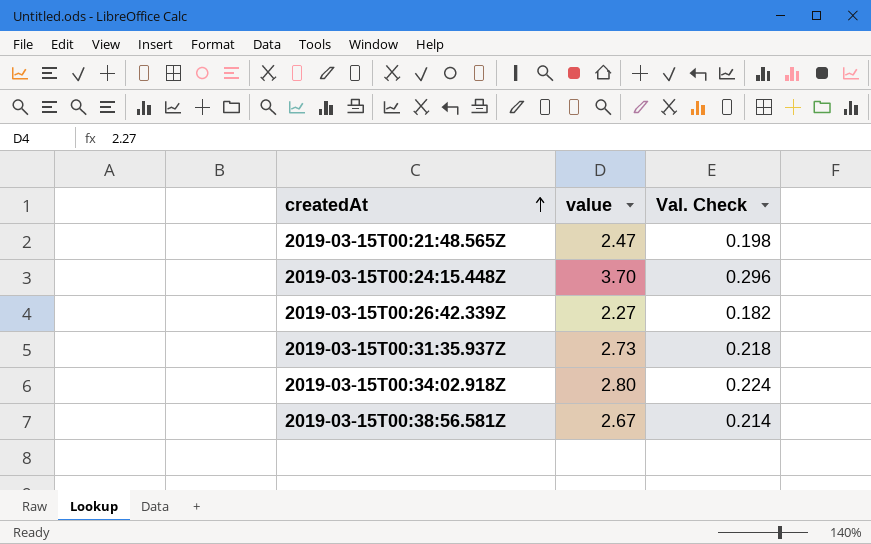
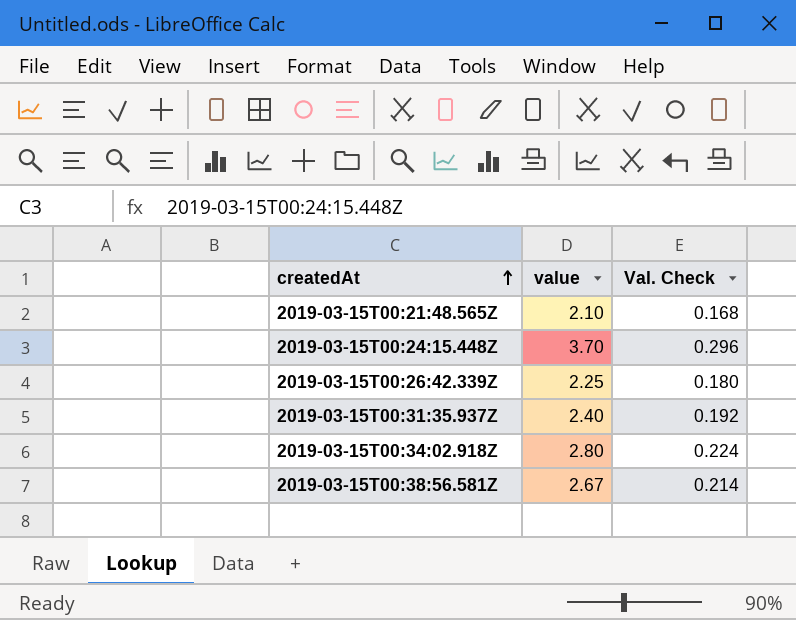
2019-03-15T00:21:48.565Z | value: 2.47 -> 2.10
2019-03-15T00:21:48.565Z | Val. Check: 0.198 -> 0.168
2019-03-15T00:26:42.339Z | value: 2.27 -> 2.25
2019-03-15T00:26:42.339Z | Val. Check: 0.182 -> 0.180
2019-03-15T00:31:35.937Z | value: 2.73 -> 2.40
2019-03-15T00:31:35.937Z | Val. Check: 0.218 -> 0.192

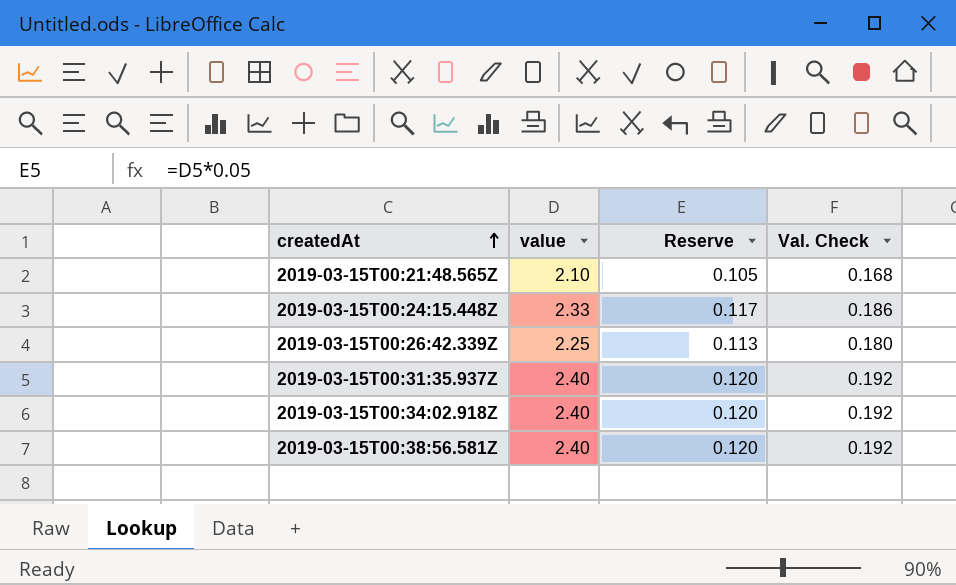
column Reserve | formula: none -> [value] * 0.05
2019-03-15T00:24:15.448Z | value: 3.70 -> 2.33
2019-03-15T00:24:15.448Z | Val. Check: 0.296 -> 0.186
2019-03-15T00:34:02.918Z | value: 2.80 -> 2.40
2019-03-15T00:34:02.918Z | Val. Check: 0.224 -> 0.192
2019-03-15T00:38:56.581Z | value: 2.67 -> 2.40
2019-03-15T00:38:56.581Z | Val. Check: 0.214 -> 0.192

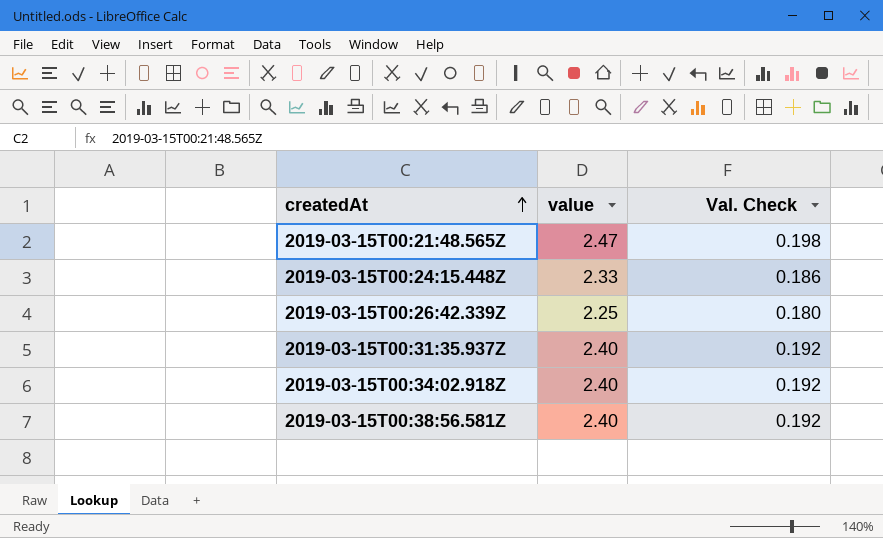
column Reserve | formula: [value] * 0.05 -> none
2019-03-15T00:21:48.565Z | value: 2.10 -> 2.47
2019-03-15T00:21:48.565Z | Val. Check: 0.168 -> 0.198

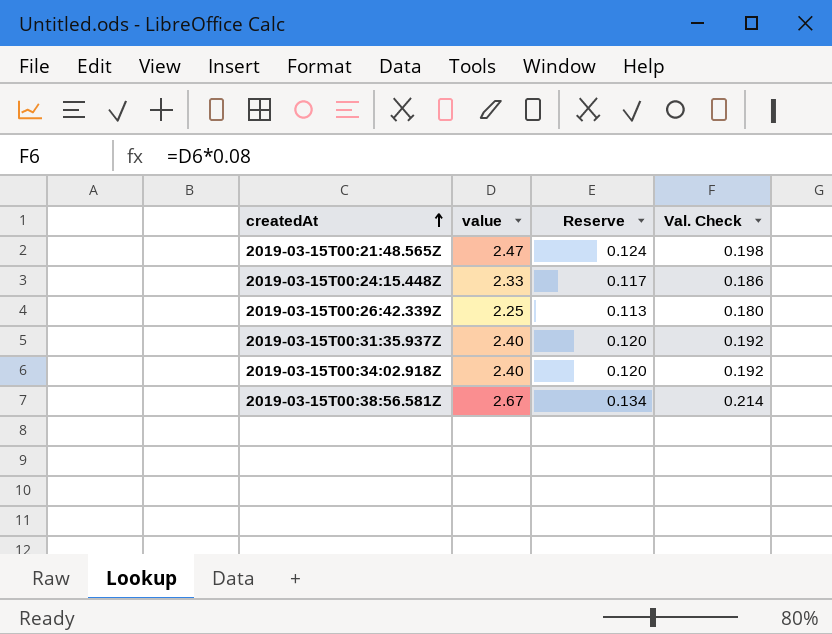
column Reserve | formula: none -> [value] * 0.05
2019-03-15T00:38:56.581Z | value: 2.40 -> 2.67
2019-03-15T00:38:56.581Z | Val. Check: 0.192 -> 0.214

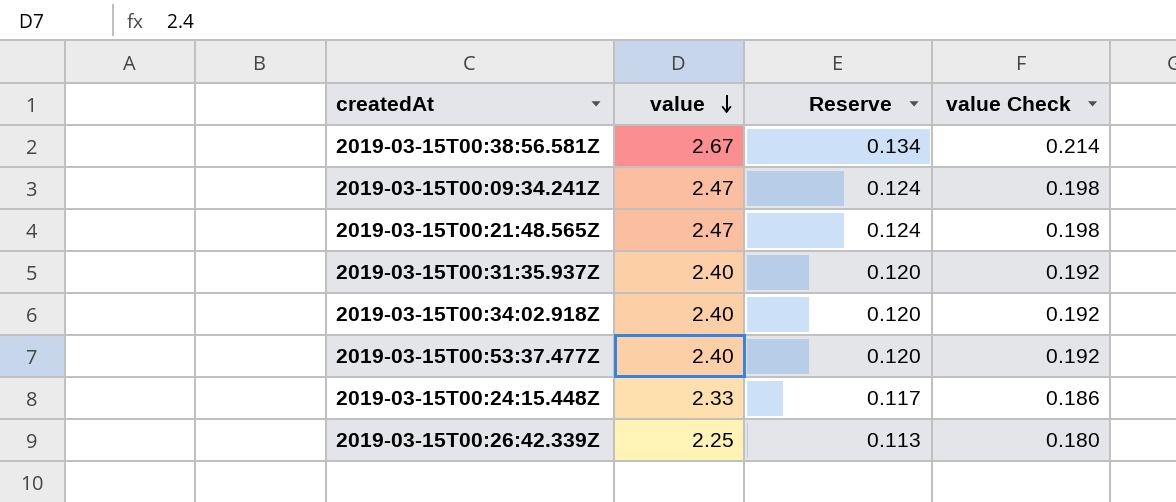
row order: createdAt ascending -> value descending
column name: Val. Check -> value Check
row 2019-03-15T00:09:34.241Z: none -> 2.47 | 0.124 | 0.198
row 2019-03-15T00:53:37.477Z: none -> 2.40 | 0.120 | 0.192

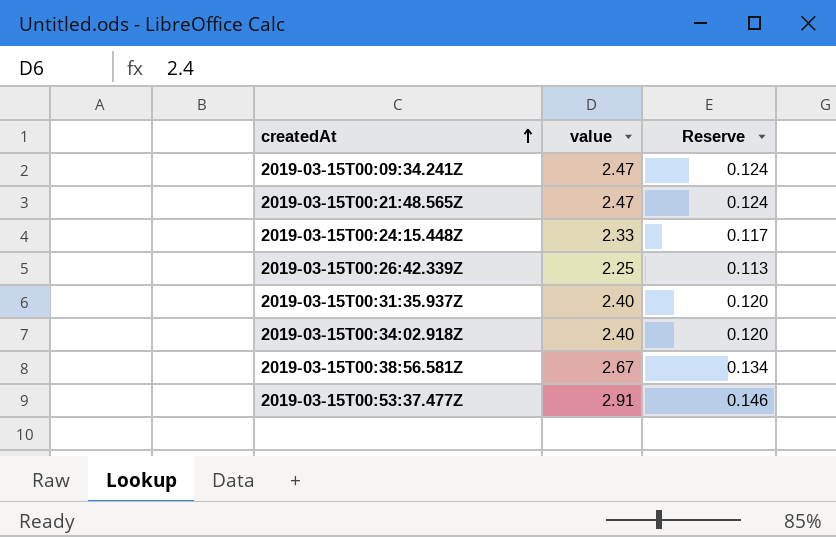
row order: value descending -> createdAt ascending
column value Check | formula: [value] * 0.08 -> none
2019-03-15T00:53:37.477Z | value: 2.40 -> 2.91
2019-03-15T00:53:37.477Z | Reserve: 0.120 -> 0.146

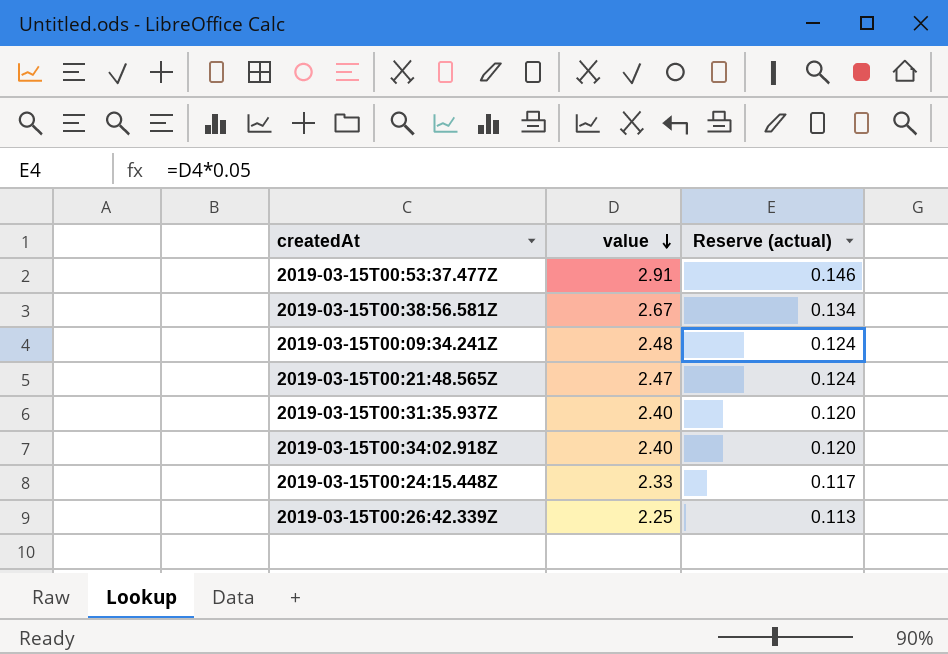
row order: createdAt ascending -> value descending
column name: Reserve -> Reserve (actual)
2019-03-15T00:09:34.241Z | value: 2.47 -> 2.48

